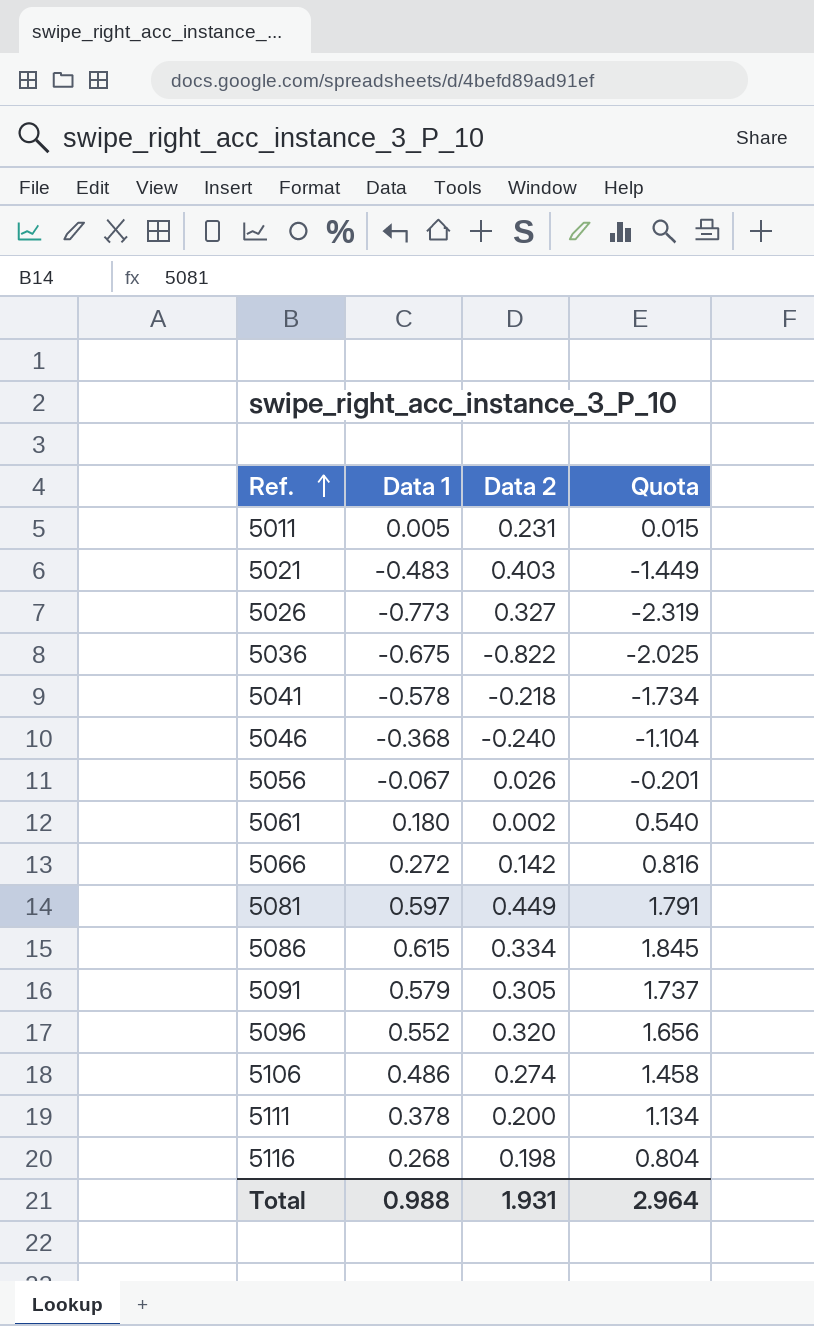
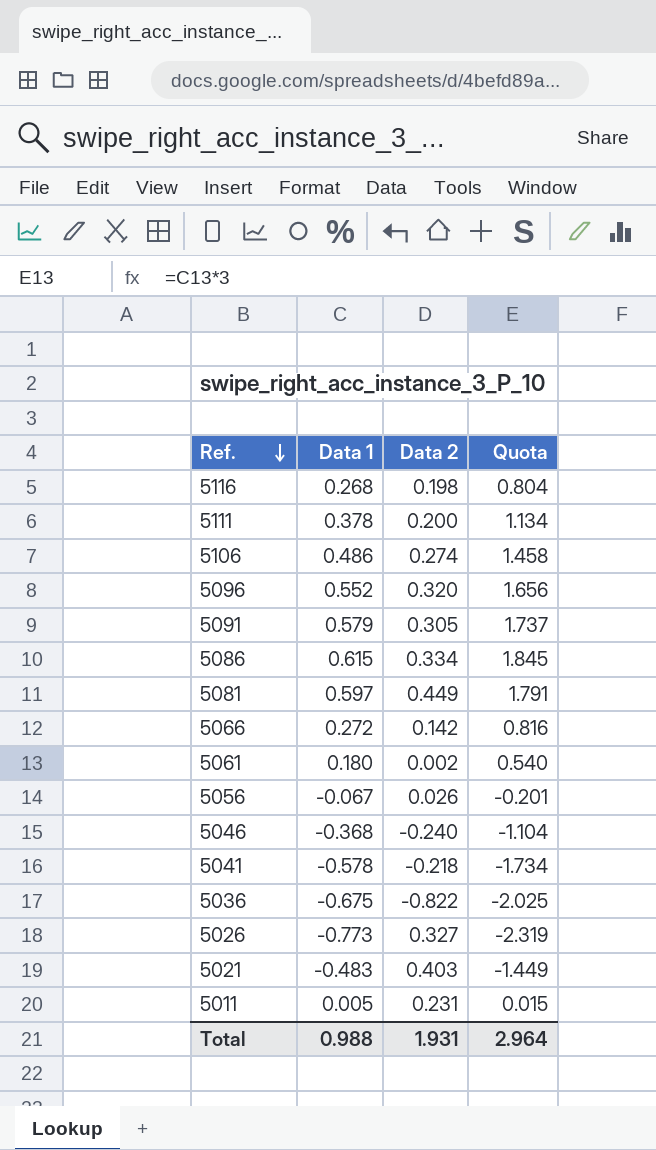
row order: Ref. ascending -> Ref. descending

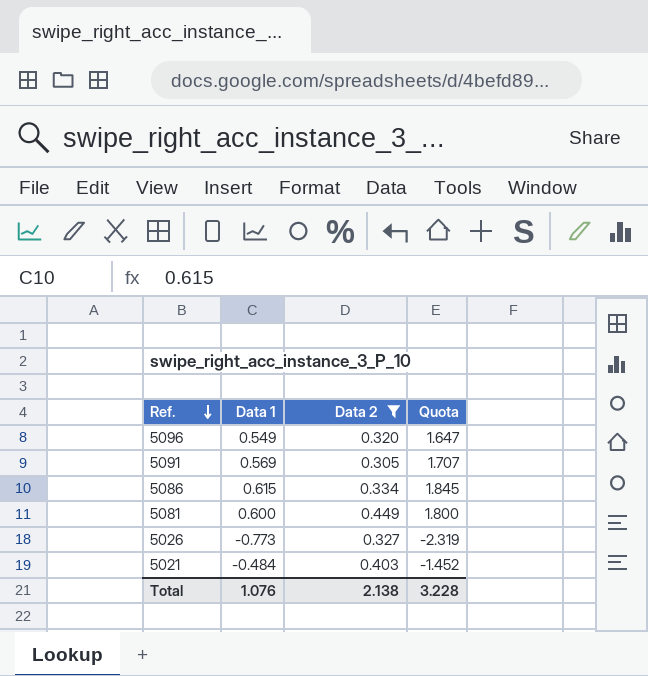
filter: none -> Data 2 >= 0.305
5096 | Data 1: 0.552 -> 0.549
5096 | Quota: 1.656 -> 1.647
5091 | Data 1: 0.579 -> 0.569
5091 | Quota: 1.737 -> 1.707
5081 | Data 1: 0.597 -> 0.600
5081 | Quota: 1.791 -> 1.800
5021 | Data 1: -0.483 -> -0.484
5021 | Quota: -1.449 -> -1.452
Total | Data 1: 0.988 -> 1.076
Total | Data 2: 1.931 -> 2.138
Total | Quota: 2.964 -> 3.228

